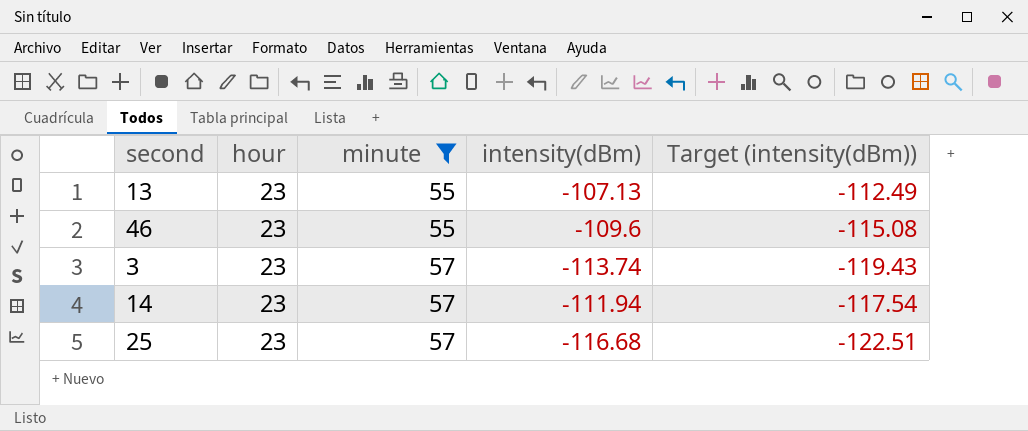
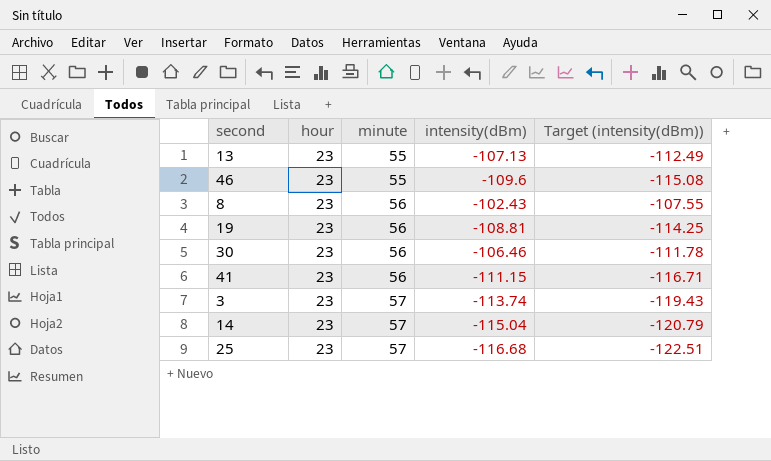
filter: minute != 56 -> none
14 | intensity(dBm): -111.94 -> -115.04
14 | Target (intensity(dBm)): -117.54 -> -120.79

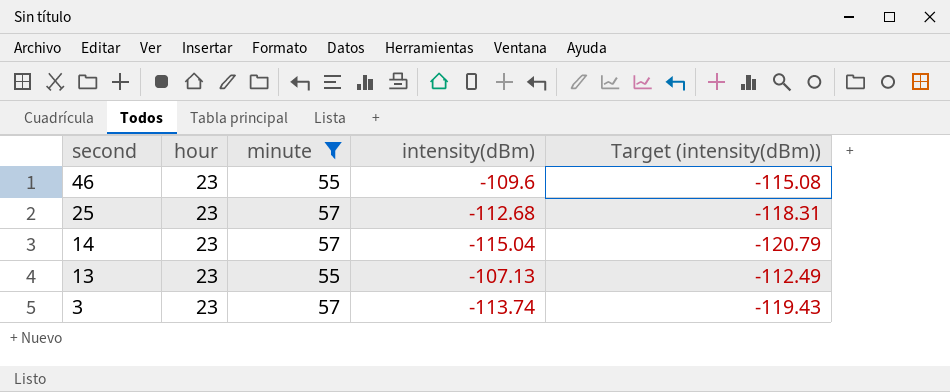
filter: none -> minute != 56
row order: minute ascending -> second descending
25 | intensity(dBm): -116.68 -> -112.68
25 | Target (intensity(dBm)): -122.51 -> -118.31

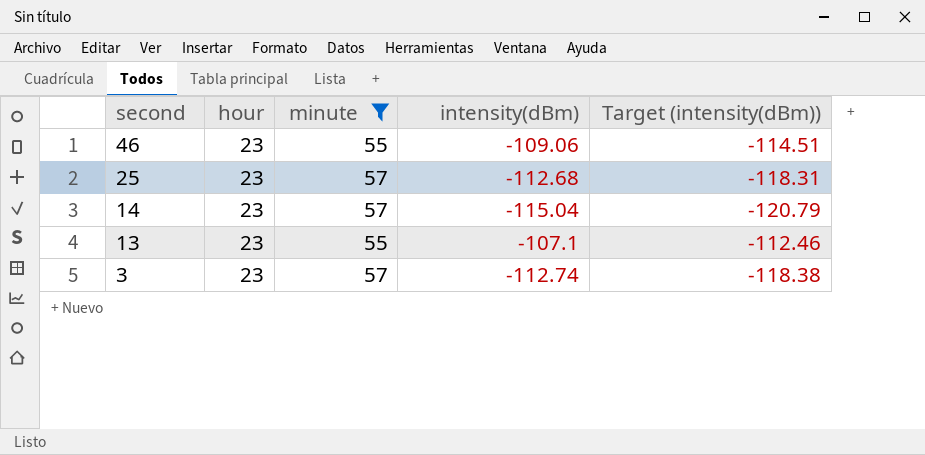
46 | intensity(dBm): -109.6 -> -109.06
46 | Target (intensity(dBm)): -115.08 -> -114.51
13 | intensity(dBm): -107.13 -> -107.1
13 | Target (intensity(dBm)): -112.49 -> -112.46
3 | intensity(dBm): -113.74 -> -112.74
3 | Target (intensity(dBm)): -119.43 -> -118.38

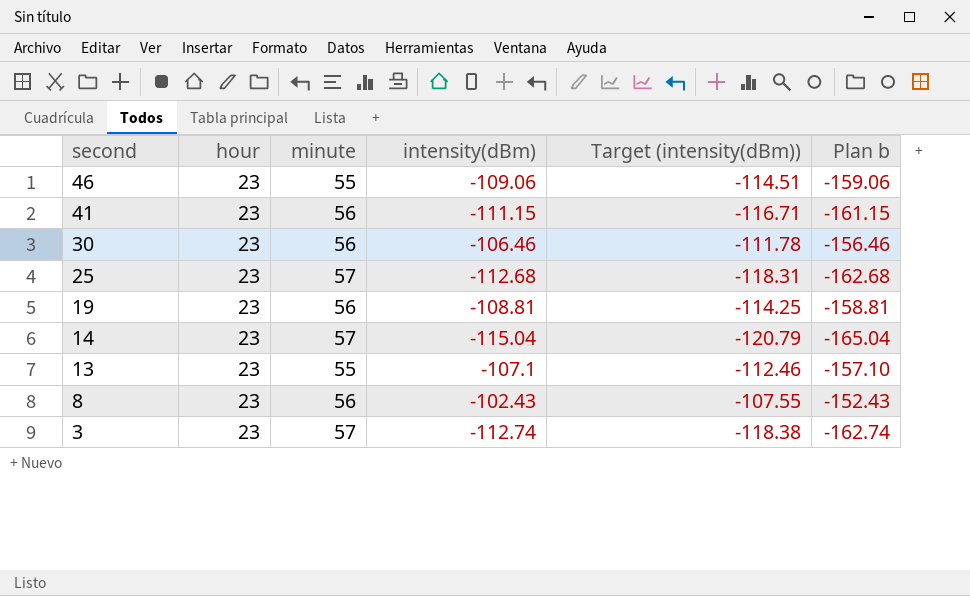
filter: minute != 56 -> none
column Plan b | formula: none -> [intensity(dBm)] - 50

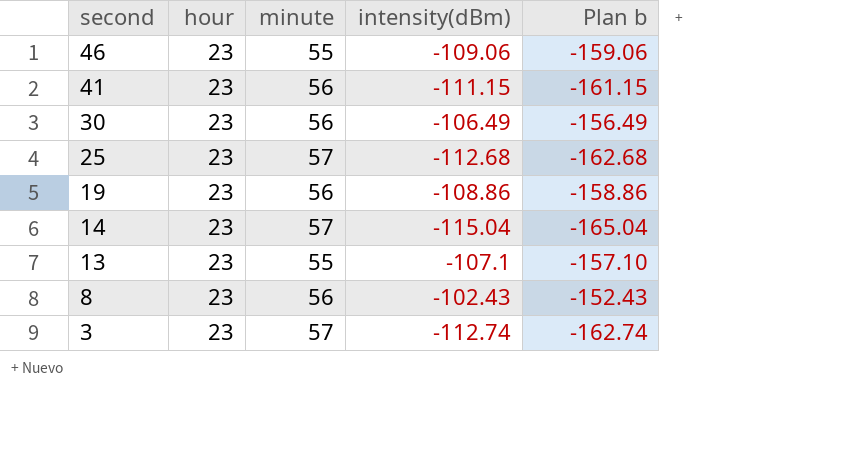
column Target (intensity(dBm)) | formula: [intensity(dBm)] * 1.05 -> none
30 | intensity(dBm): -106.46 -> -106.49
30 | Plan b: -156.46 -> -156.49
19 | intensity(dBm): -108.81 -> -108.86
19 | Plan b: -158.81 -> -158.86

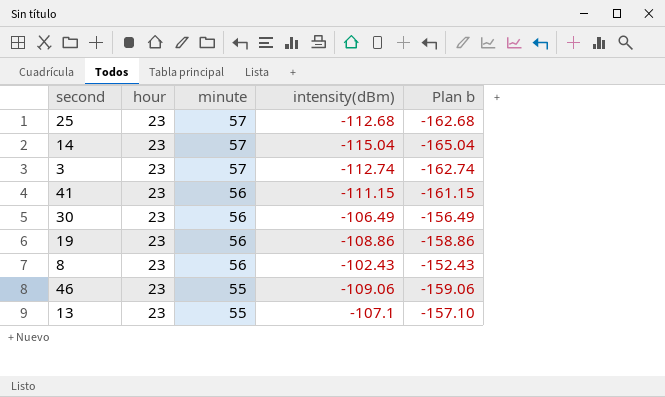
row order: second descending -> minute descending

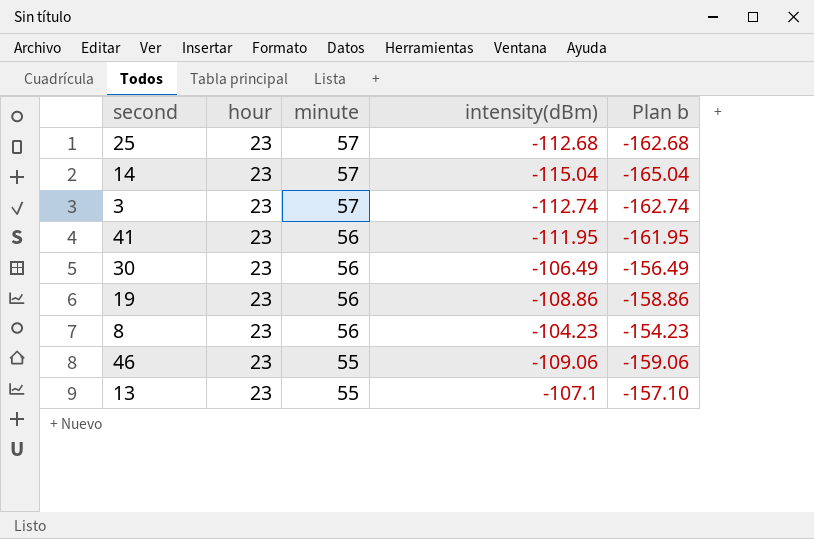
41 | intensity(dBm): -111.15 -> -111.95
41 | Plan b: -161.15 -> -161.95
8 | intensity(dBm): -102.43 -> -104.23
8 | Plan b: -152.43 -> -154.23

